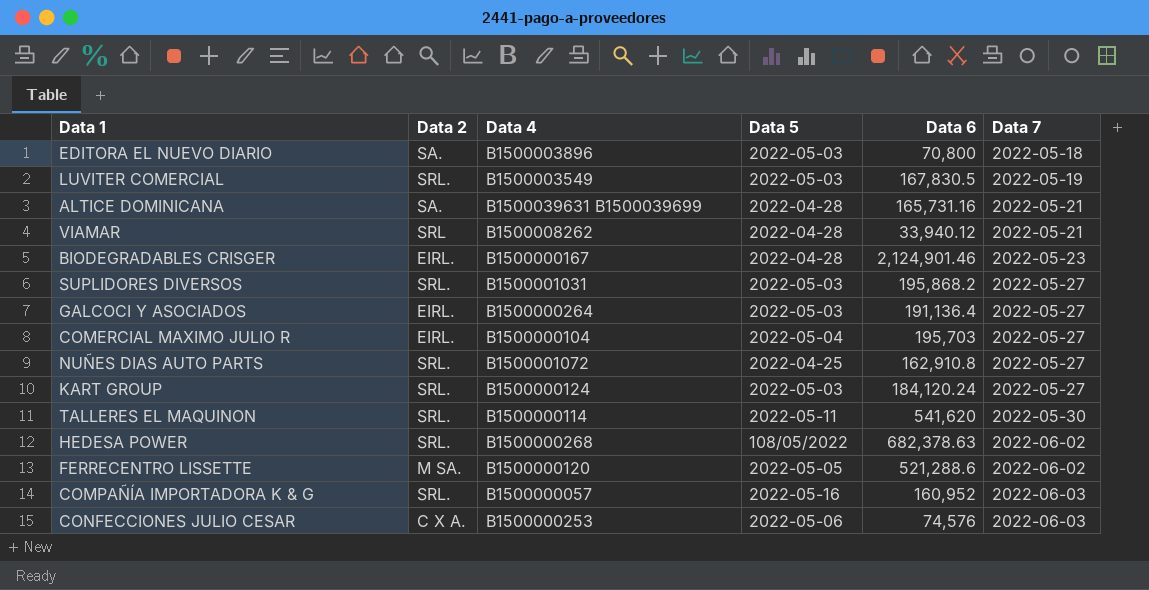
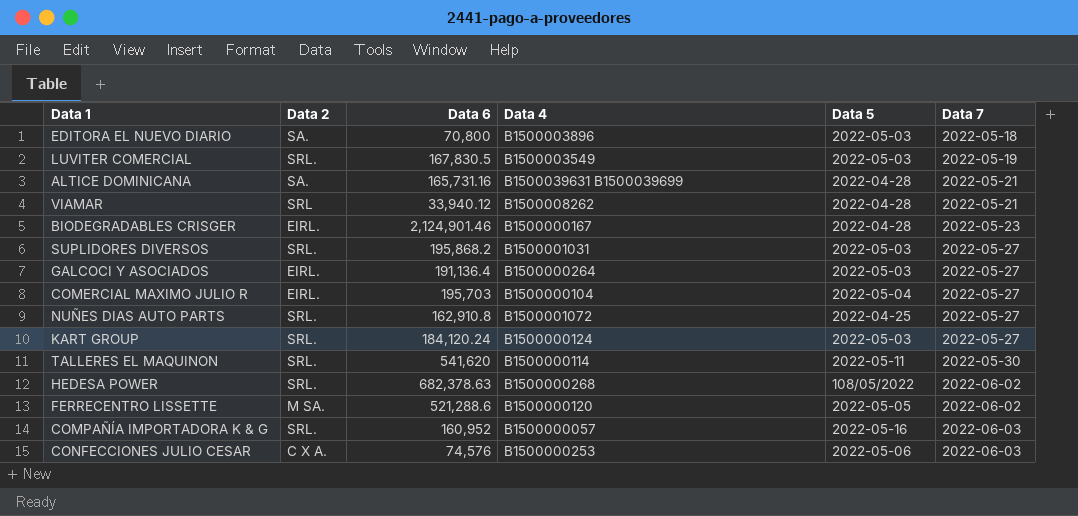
column Data 6 | position: 5 -> 3

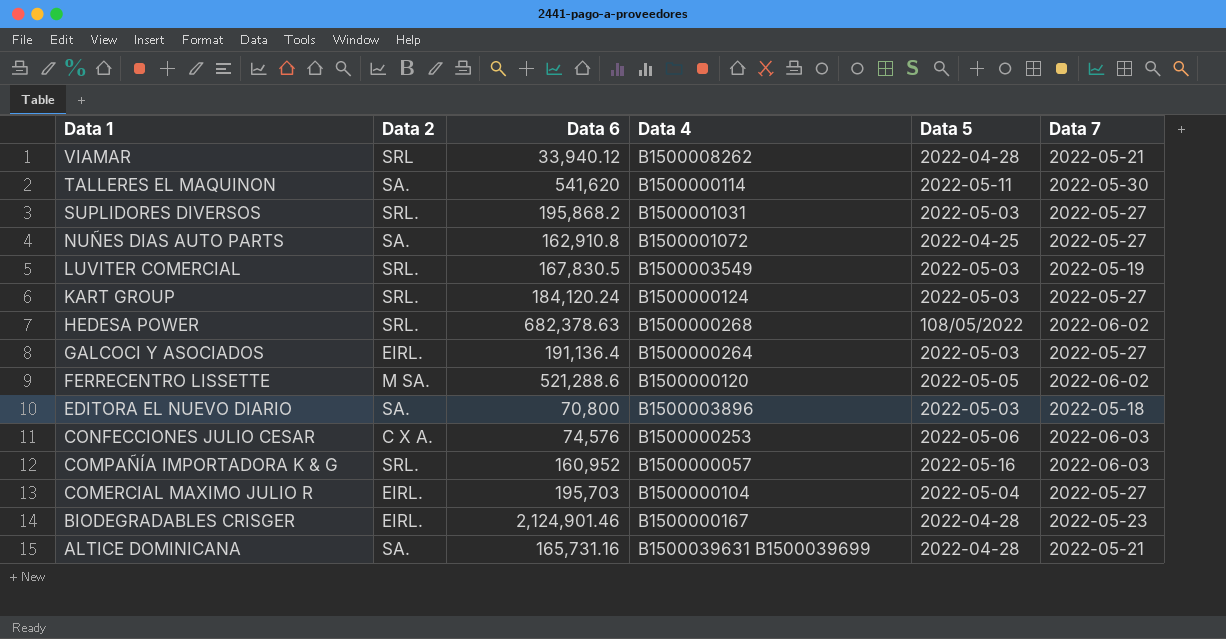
row order: Data 7 ascending -> Data 1 descending
TALLERES EL MAQUINON | Data 2: SRL. -> SA.
NUÑES DIAS AUTO PARTS | Data 2: SRL. -> SA.

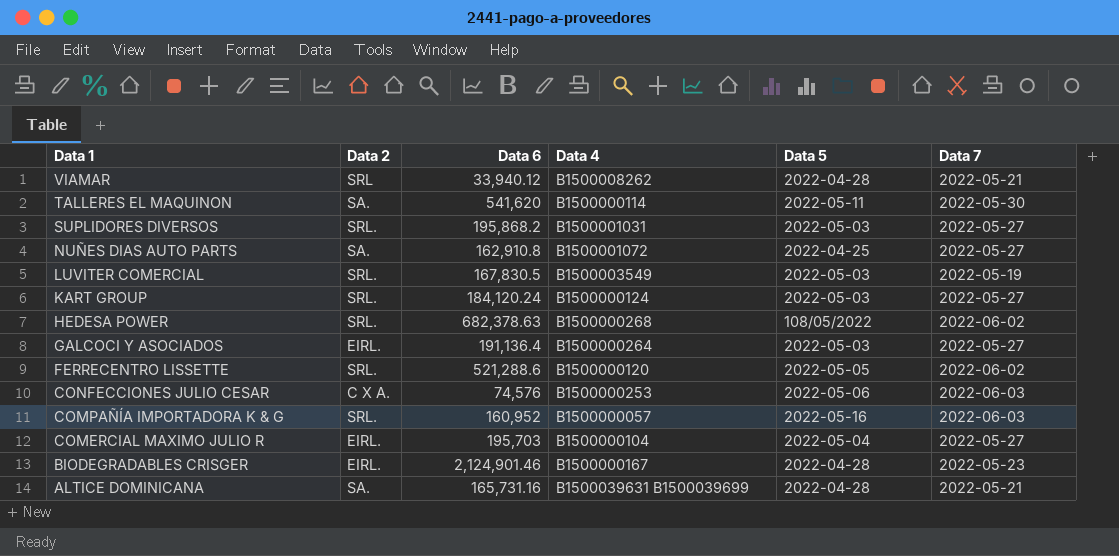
row EDITORA EL NUEVO DIARIO: SA. | 70,800 | B1500003896 | 2022-05-03 | 2022-05-18 -> none
FERRECENTRO LISSETTE | Data 2: M SA. -> SRL.

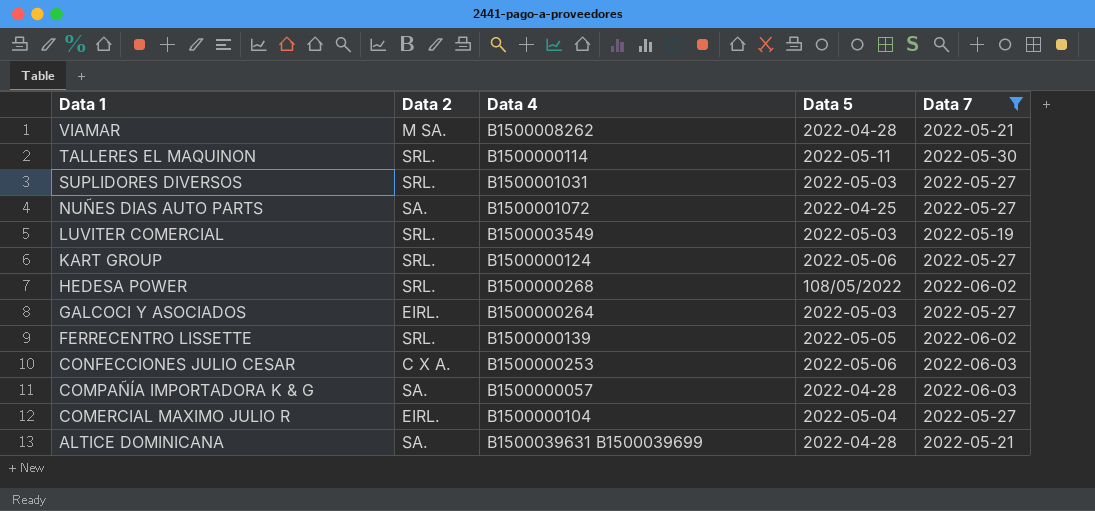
filter: none -> Data 7 != 2022-05-23
column Data 6 | position: 3 -> none
VIAMAR | Data 2: SRL -> M SA.
TALLERES EL MAQUINON | Data 2: SA. -> SRL.
KART GROUP | Data 5: 2022-05-03 -> 2022-05-06
FERRECENTRO LISSETTE | Data 4: B1500000120 -> B1500000139
COMPAÑÍA IMPORTADORA K & G | Data 2: SRL. -> SA.
COMPAÑÍA IMPORTADORA K & G | Data 5: 2022-05-16 -> 2022-04-28

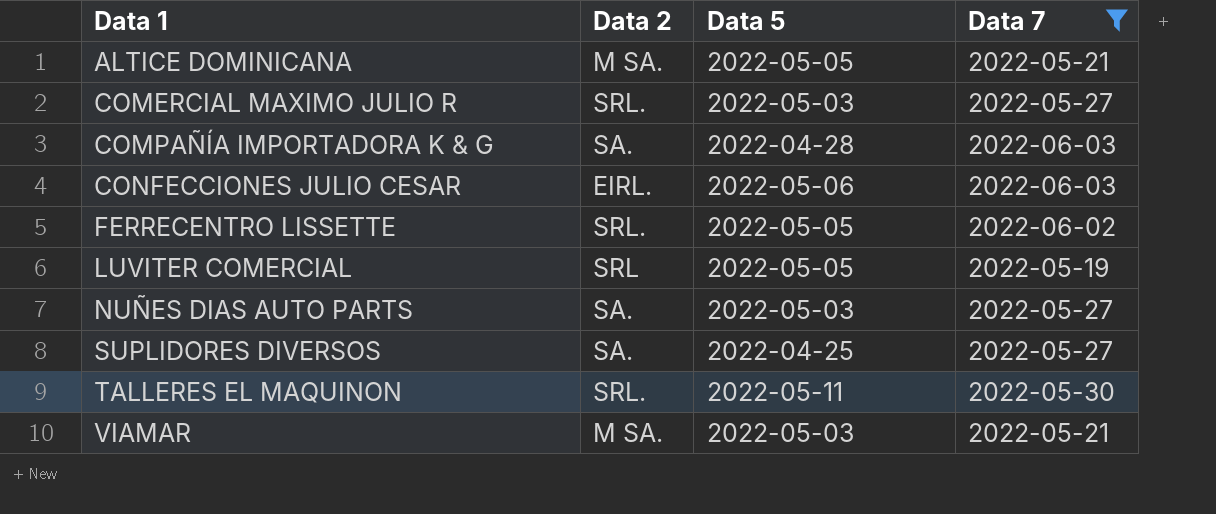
row order: Data 1 descending -> Data 1 ascending
column Data 4 | position: 3 -> none
row KART GROUP: SRL. | B1500000124 | 2022-05-06 | 2022-05-27 -> none
row HEDESA POWER: SRL. | B1500000268 | 108/05/2022 | 2022-06-02 -> none
row GALCOCI Y ASOCIADOS: EIRL. | B1500000264 | 2022-05-03 | 2022-05-27 -> none
ALTICE DOMINICANA | Data 2: SA. -> M SA.
ALTICE DOMINICANA | Data 5: 2022-04-28 -> 2022-05-05
COMERCIAL MAXIMO JULIO R | Data 2: EIRL. -> SRL.
COMERCIAL MAXIMO JULIO R | Data 5: 2022-05-04 -> 2022-05-03
CONFECCIONES JULIO CESAR | Data 2: C X A. -> EIRL.
LUVITER COMERCIAL | Data 2: SRL. -> SRL
LUVITER COMERCIAL | Data 5: 2022-05-03 -> 2022-05-05
NUÑES DIAS AUTO PARTS | Data 5: 2022-04-25 -> 2022-05-03
SUPLIDORES DIVERSOS | Data 2: SRL. -> SA.
SUPLIDORES DIVERSOS | Data 5: 2022-05-03 -> 2022-04-25
VIAMAR | Data 5: 2022-04-28 -> 2022-05-03

